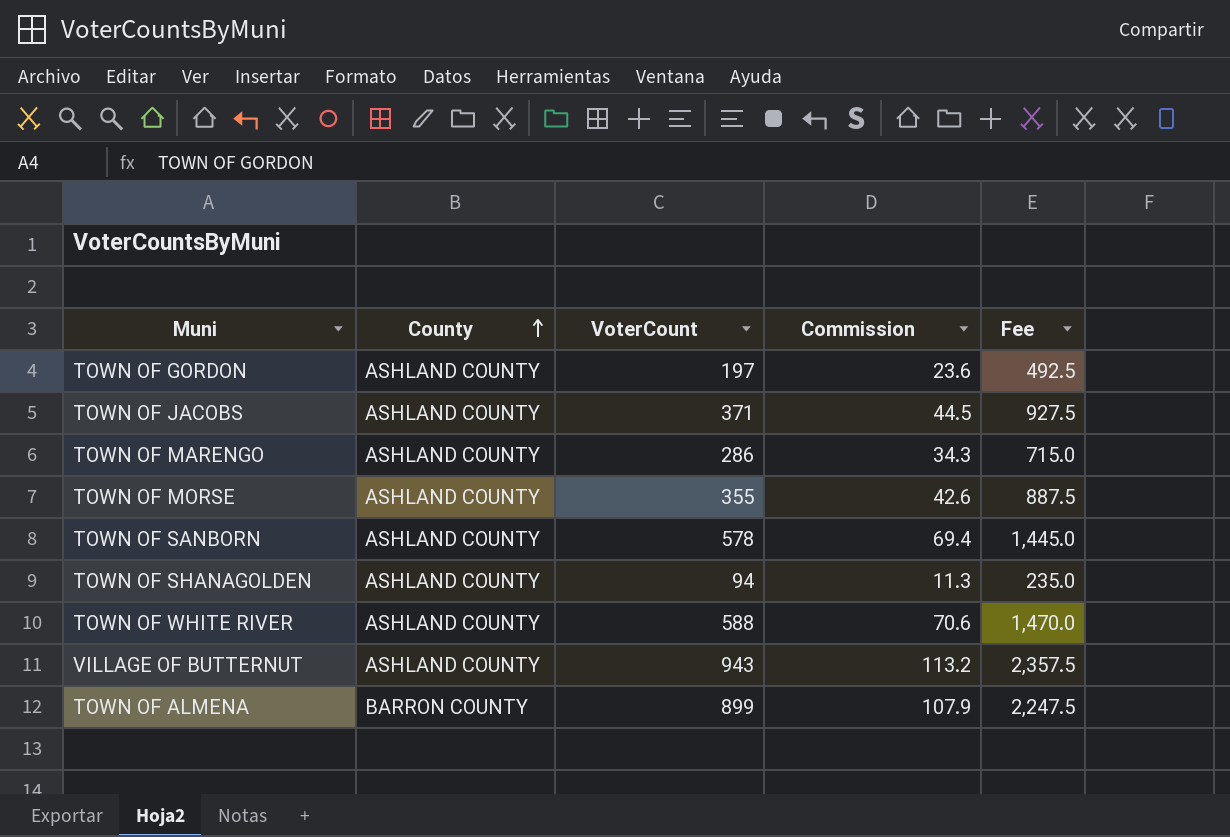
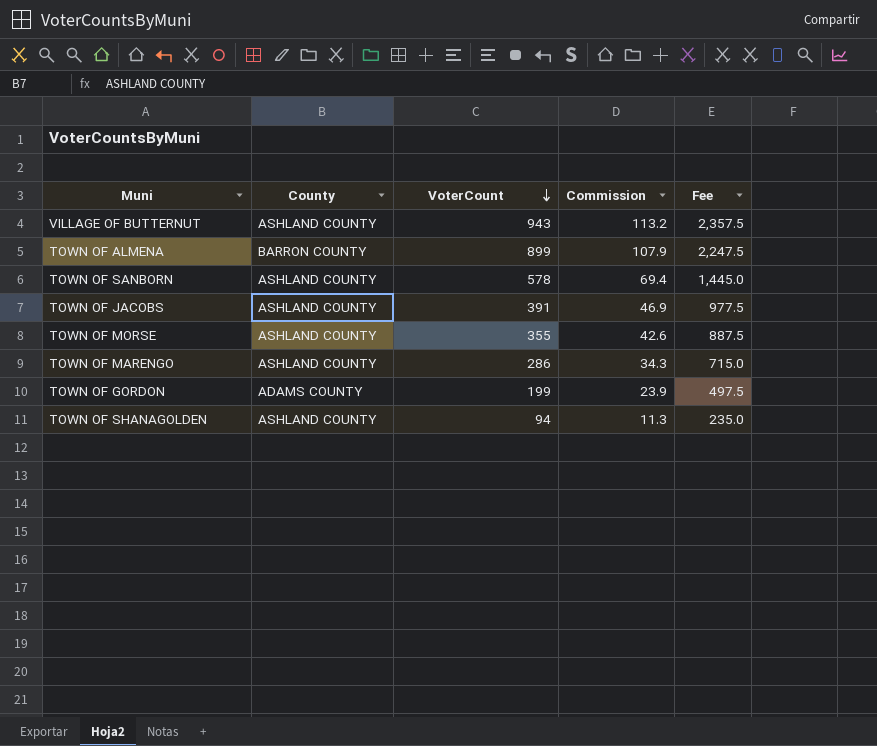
row order: County ascending -> VoterCount descending
row TOWN OF WHITE RIVER: ASHLAND COUNTY | 588 | 70.6 | 1,470.0 -> none
TOWN OF JACOBS | VoterCount: 371 -> 391
TOWN OF JACOBS | Commission: 44.5 -> 46.9
TOWN OF JACOBS | Fee: 927.5 -> 977.5
TOWN OF GORDON | County: ASHLAND COUNTY -> ADAMS COUNTY
TOWN OF GORDON | VoterCount: 197 -> 199
TOWN OF GORDON | Commission: 23.6 -> 23.9
TOWN OF GORDON | Fee: 492.5 -> 497.5

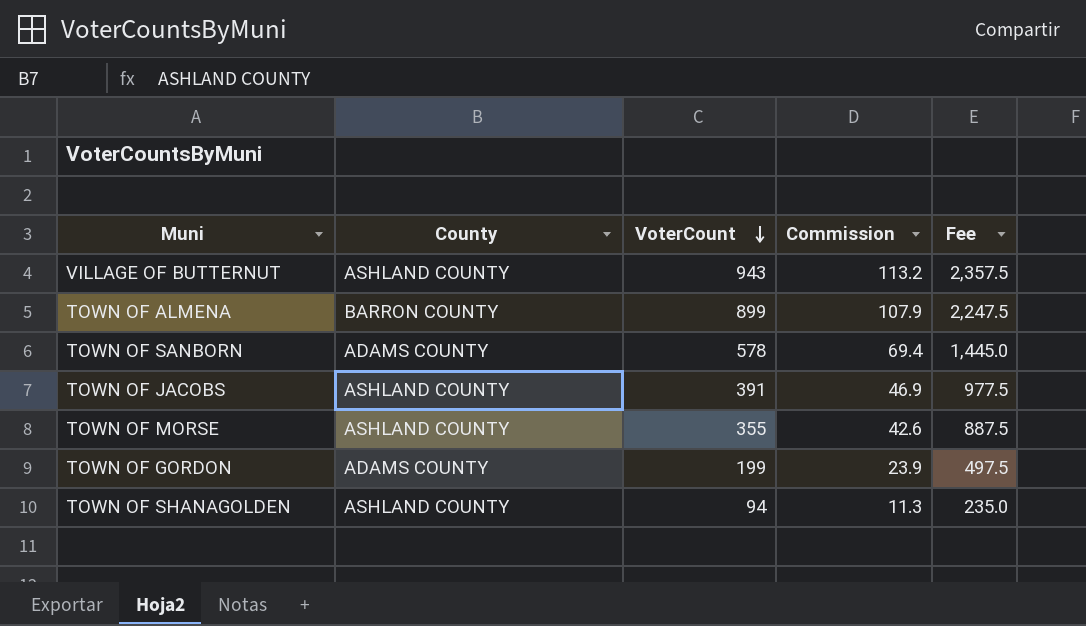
row TOWN OF MARENGO: ASHLAND COUNTY | 286 | 34.3 | 715.0 -> none
TOWN OF SANBORN | County: ASHLAND COUNTY -> ADAMS COUNTY

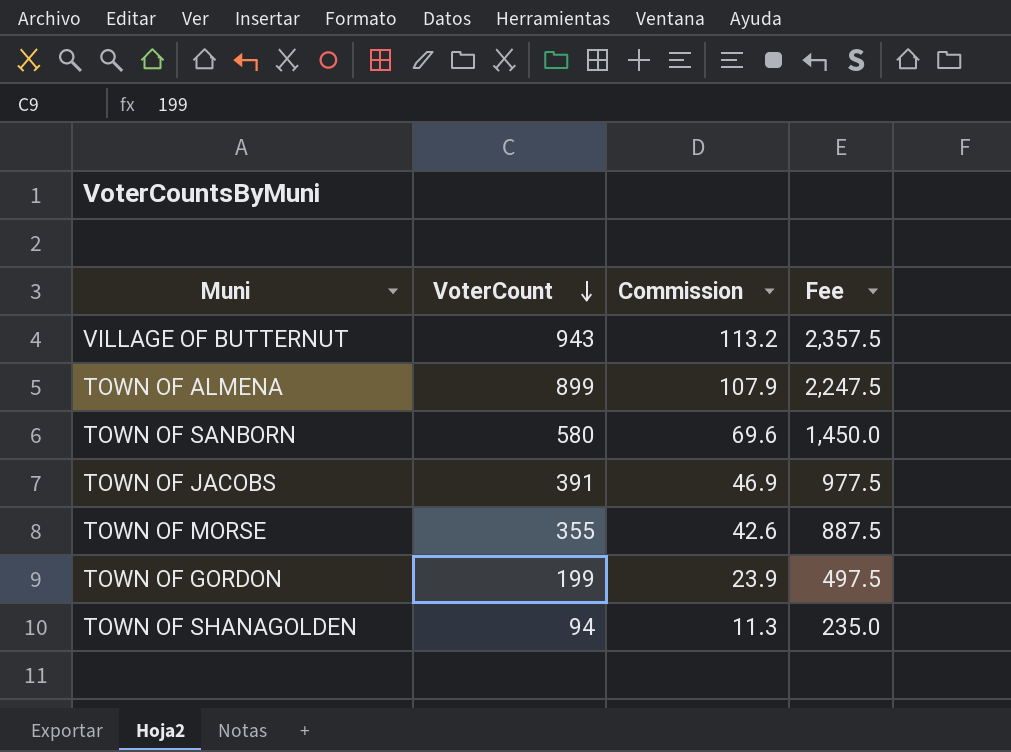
column County | position: 2 -> none
TOWN OF SANBORN | VoterCount: 578 -> 580
TOWN OF SANBORN | Commission: 69.4 -> 69.6
TOWN OF SANBORN | Fee: 1,445.0 -> 1,450.0

